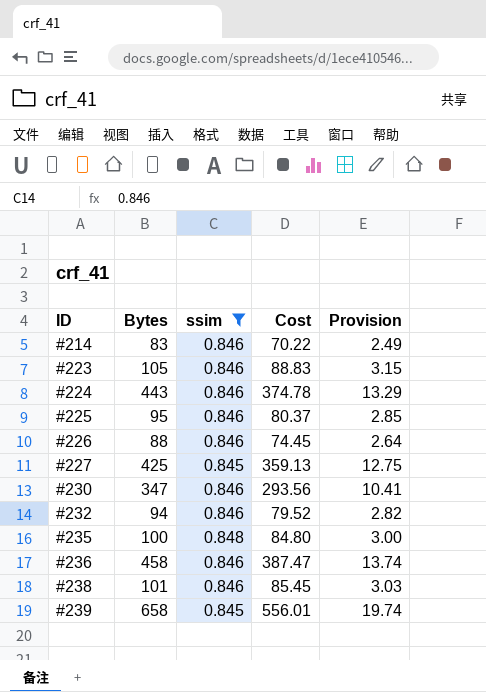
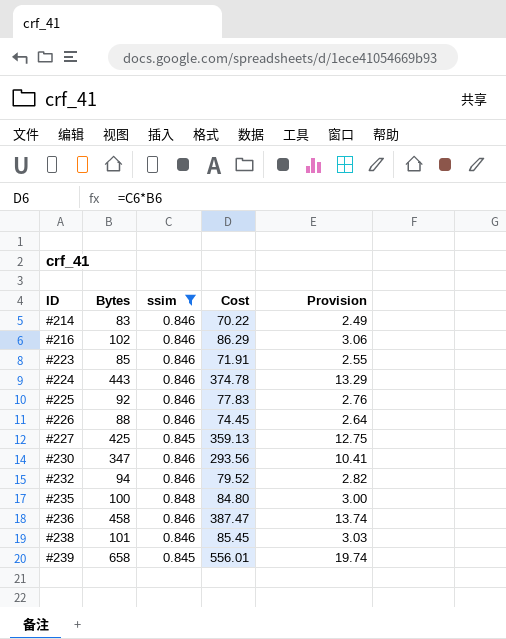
row #216: none -> 102 | 0.846 | 86.29 | 3.06
#223 | Bytes: 105 -> 85
#223 | Cost: 88.83 -> 71.91
#223 | Provision: 3.15 -> 2.55
#225 | Bytes: 95 -> 92
#225 | Cost: 80.37 -> 77.83
#225 | Provision: 2.85 -> 2.76

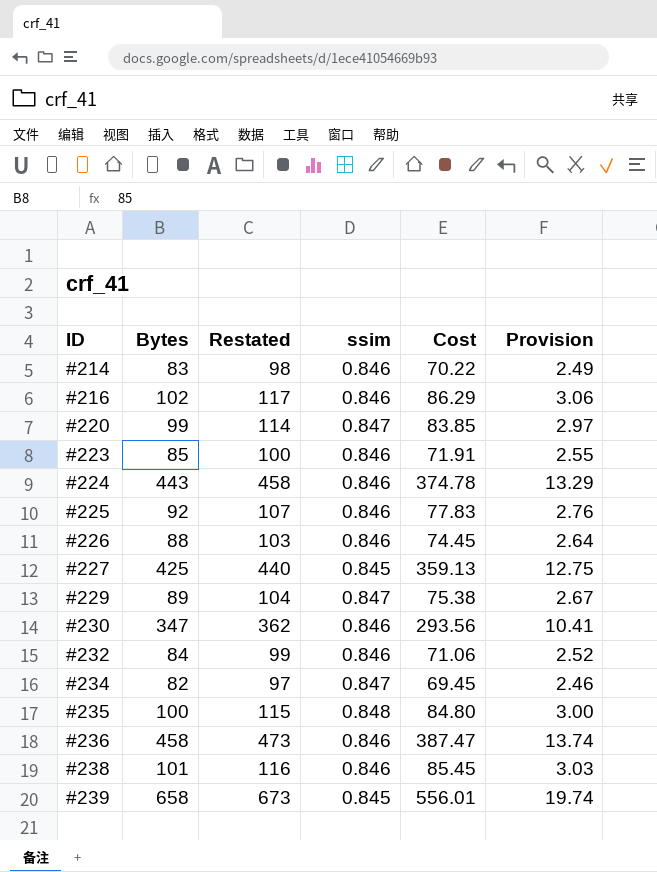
filter: ssim != 0.847 -> none
column Restated | formula: none -> [Bytes] + 15
#232 | Bytes: 94 -> 84
#232 | Cost: 79.52 -> 71.06
#232 | Provision: 2.82 -> 2.52

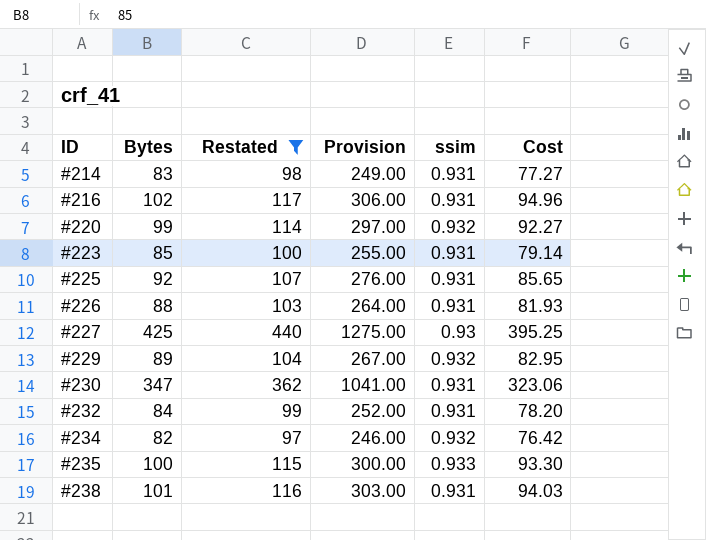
filter: none -> Restated <= 440
column Provision | formula: [Bytes] * 0.03 -> [Bytes] * 3
column Provision | position: 6 -> 4
#214 | ssim: 0.846 -> 0.931
#214 | Cost: 70.22 -> 77.27
#216 | ssim: 0.846 -> 0.931
#216 | Cost: 86.29 -> 94.96
#220 | ssim: 0.847 -> 0.932
#220 | Cost: 83.85 -> 92.27
#223 | ssim: 0.846 -> 0.931
#223 | Cost: 71.91 -> 79.14
#225 | ssim: 0.846 -> 0.931
#225 | Cost: 77.83 -> 85.65
#226 | ssim: 0.846 -> 0.931
#226 | Cost: 74.45 -> 81.93
#227 | ssim: 0.845 -> 0.93
#227 | Cost: 359.13 -> 395.25
#229 | ssim: 0.847 -> 0.932
#229 | Cost: 75.38 -> 82.95
#230 | ssim: 0.846 -> 0.931
#230 | Cost: 293.56 -> 323.06
#232 | ssim: 0.846 -> 0.931
#232 | Cost: 71.06 -> 78.20
#234 | ssim: 0.847 -> 0.932
#234 | Cost: 69.45 -> 76.42
#235 | ssim: 0.848 -> 0.933
#235 | Cost: 84.80 -> 93.30
#238 | ssim: 0.846 -> 0.931
#238 | Cost: 85.45 -> 94.03

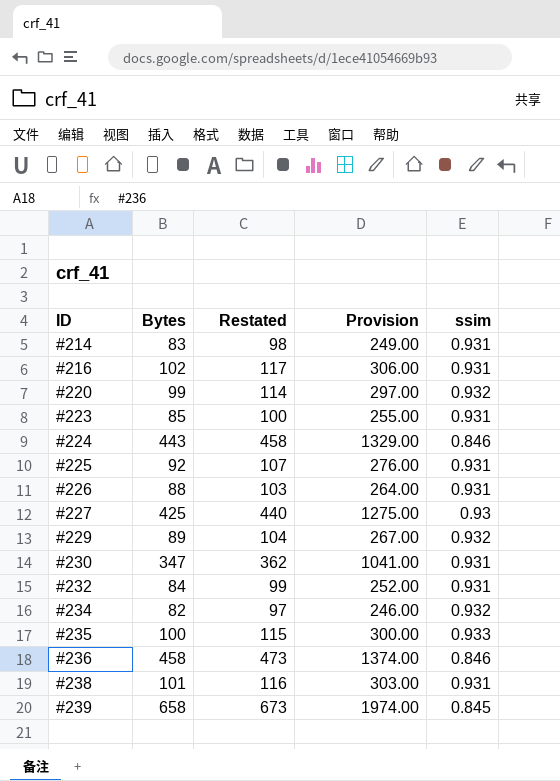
filter: Restated <= 440 -> none
column Cost | formula: [Bytes] * [ssim] -> none

